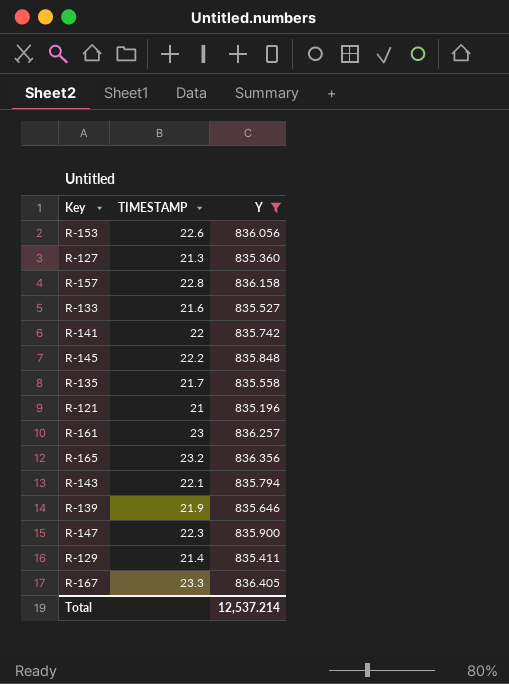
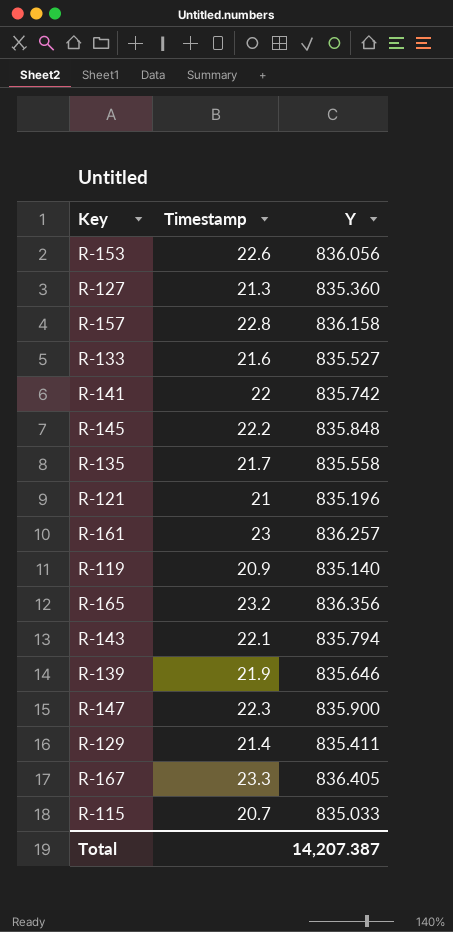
filter: Y >= 835.196 -> none
column name: TIMESTAMP -> Timestamp
Total | Y: 12,537.214 -> 14,207.387

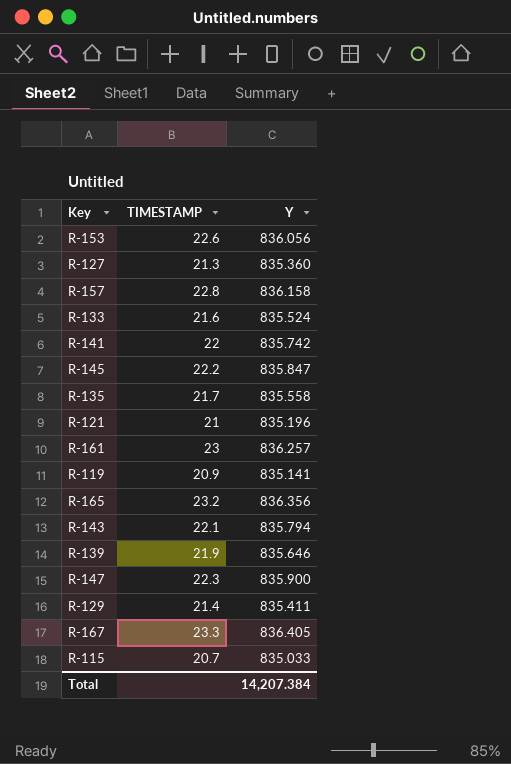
column name: Timestamp -> TIMESTAMP
R-133 | Y: 835.527 -> 835.524
R-145 | Y: 835.848 -> 835.847
R-119 | Y: 835.140 -> 835.141
Total | Y: 14,207.387 -> 14,207.384

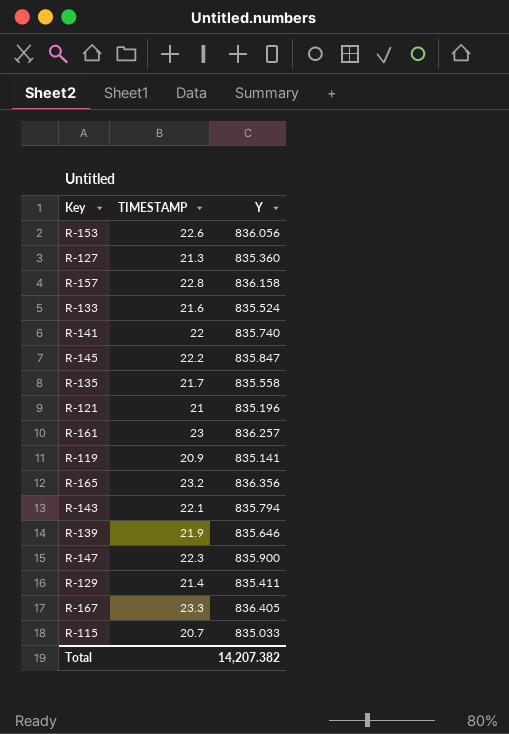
R-141 | Y: 835.742 -> 835.740
Total | Y: 14,207.384 -> 14,207.382

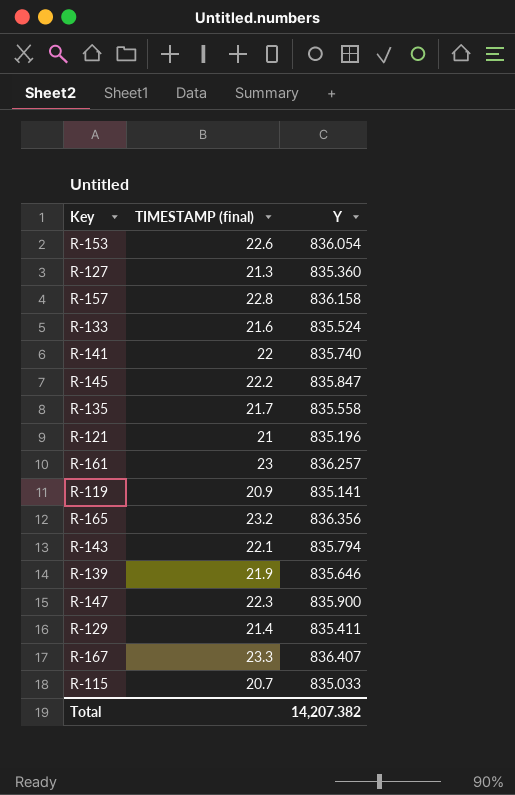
column name: TIMESTAMP -> TIMESTAMP (final)
R-153 | Y: 836.056 -> 836.054
R-167 | Y: 836.405 -> 836.407

